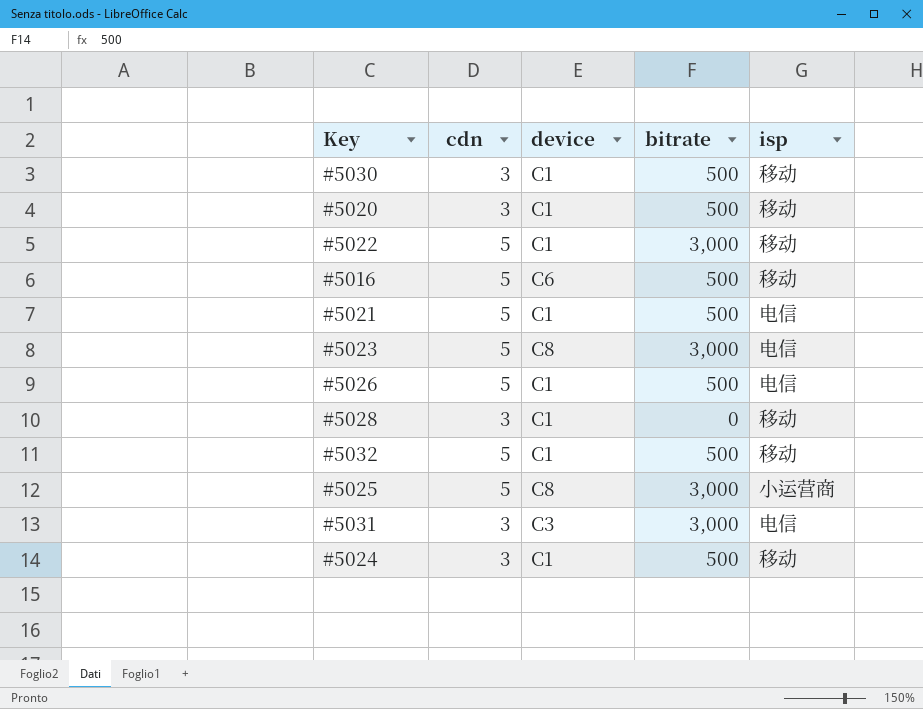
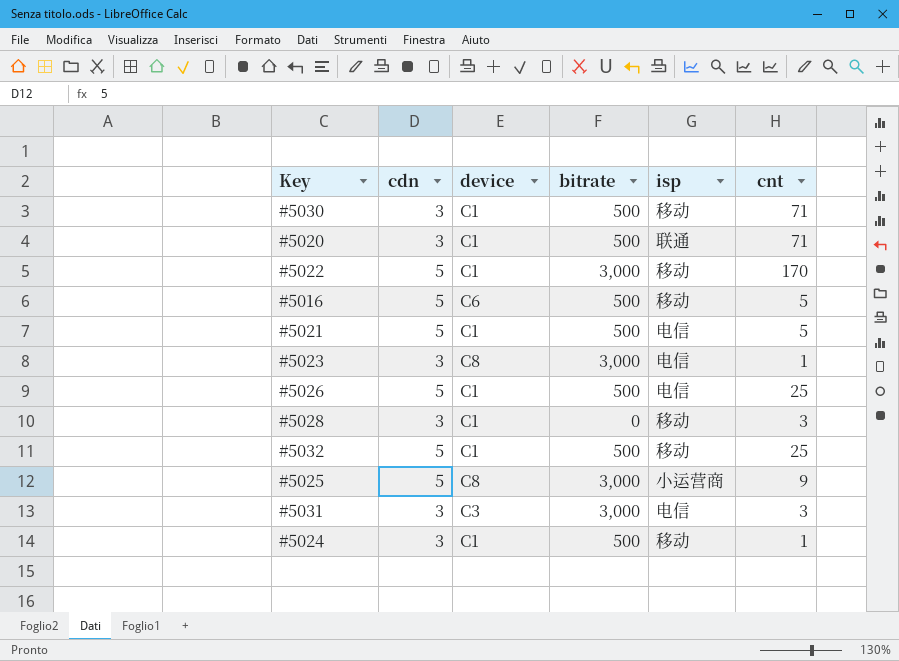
column cnt | position: none -> 6
#5020 | isp: 移动 -> 联通
#5023 | cdn: 5 -> 3

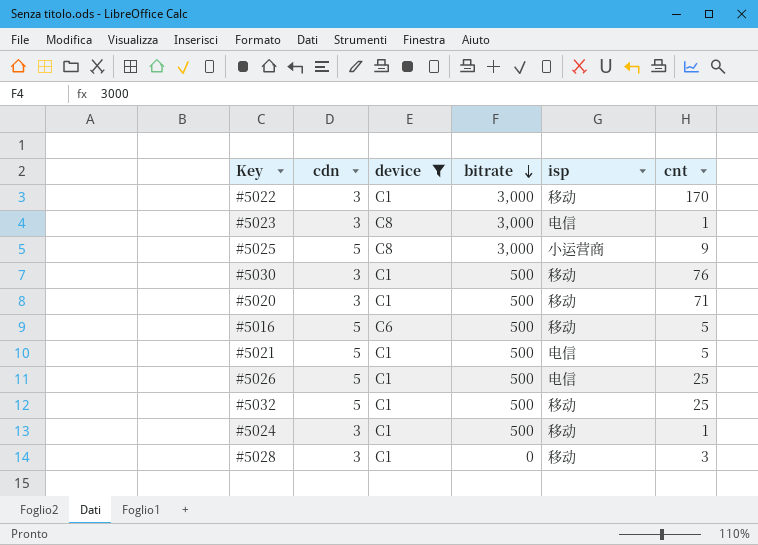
filter: none -> device != C3
row order: none -> bitrate descending
#5022 | cdn: 5 -> 3
#5030 | cnt: 71 -> 76
#5020 | isp: 联通 -> 移动

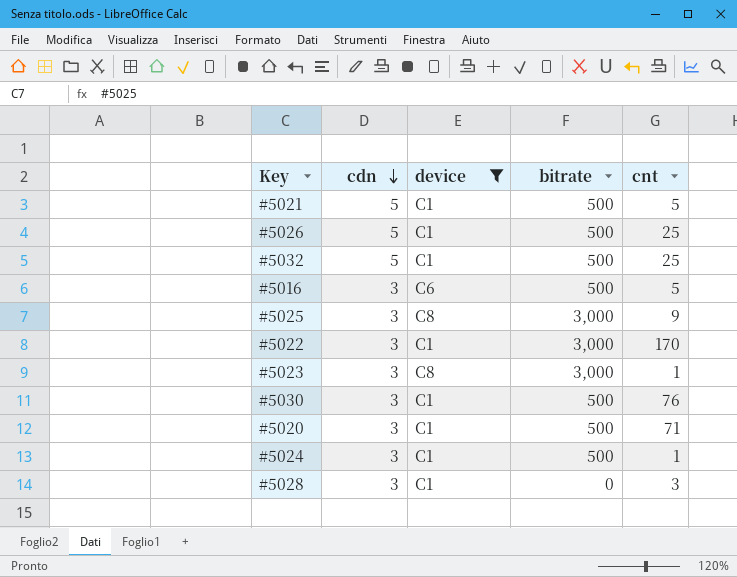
row order: bitrate descending -> cdn descending
column isp | position: 5 -> none
#5016 | cdn: 5 -> 3
#5025 | cdn: 5 -> 3

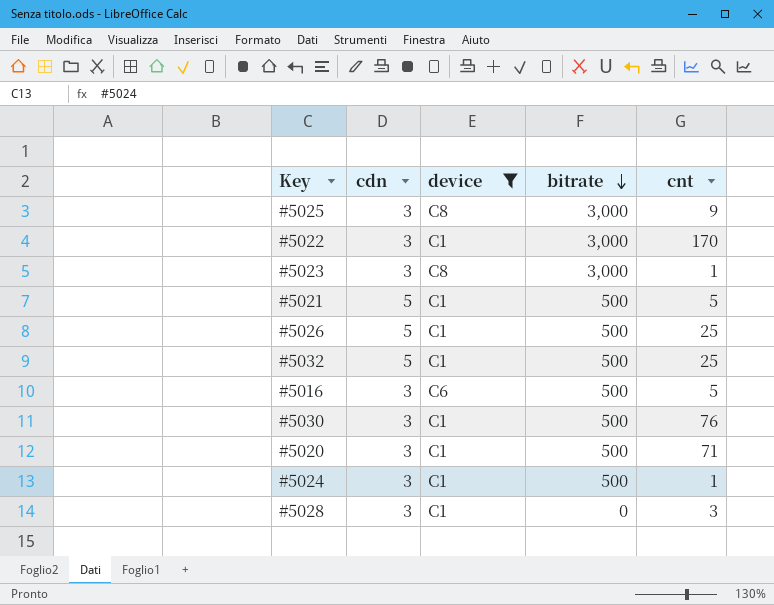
row order: cdn descending -> bitrate descending

